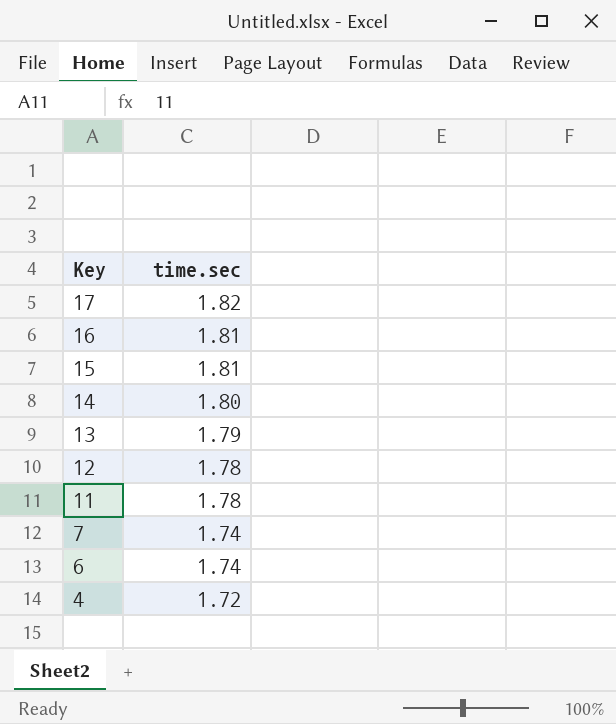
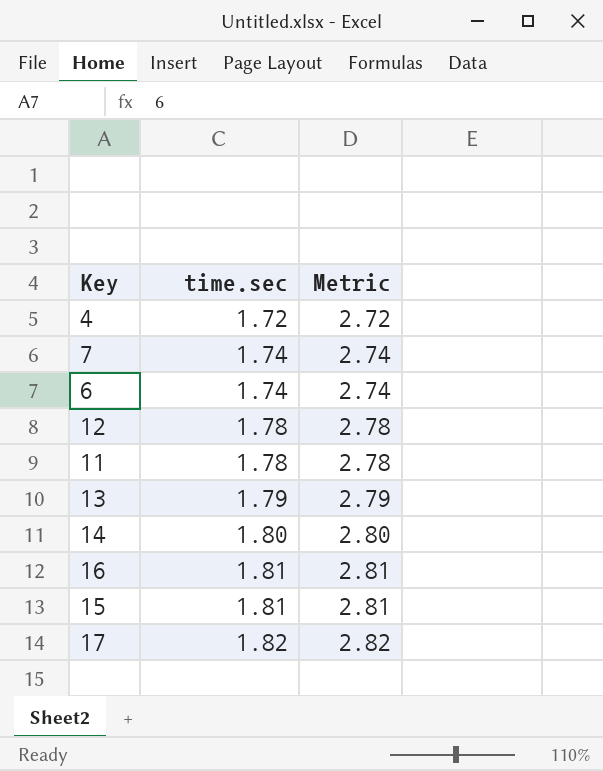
row order: Key descending -> time.sec ascending
column Metric | formula: none -> [time.sec] + 1

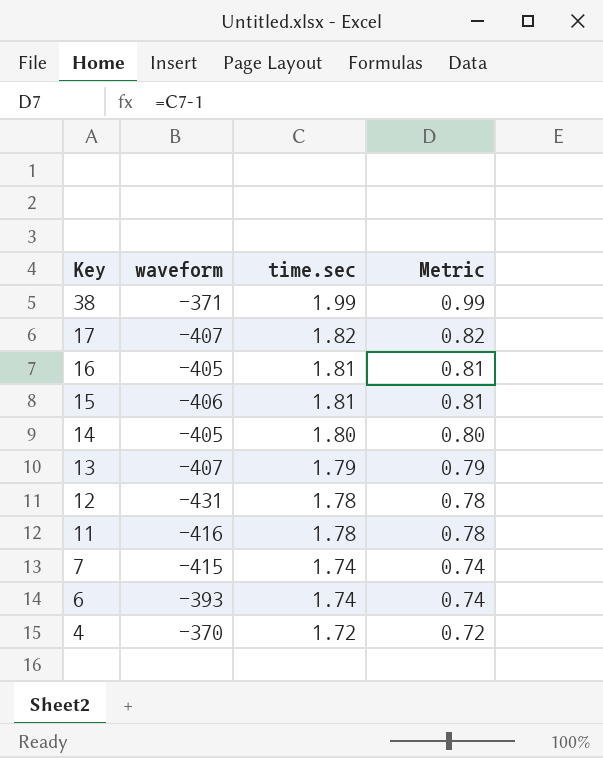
row order: time.sec ascending -> Key descending
column waveform | position: none -> 2
column Metric | formula: [time.sec] + 1 -> [time.sec] - 1
row 38: none -> -371 | 1.99 | 0.99

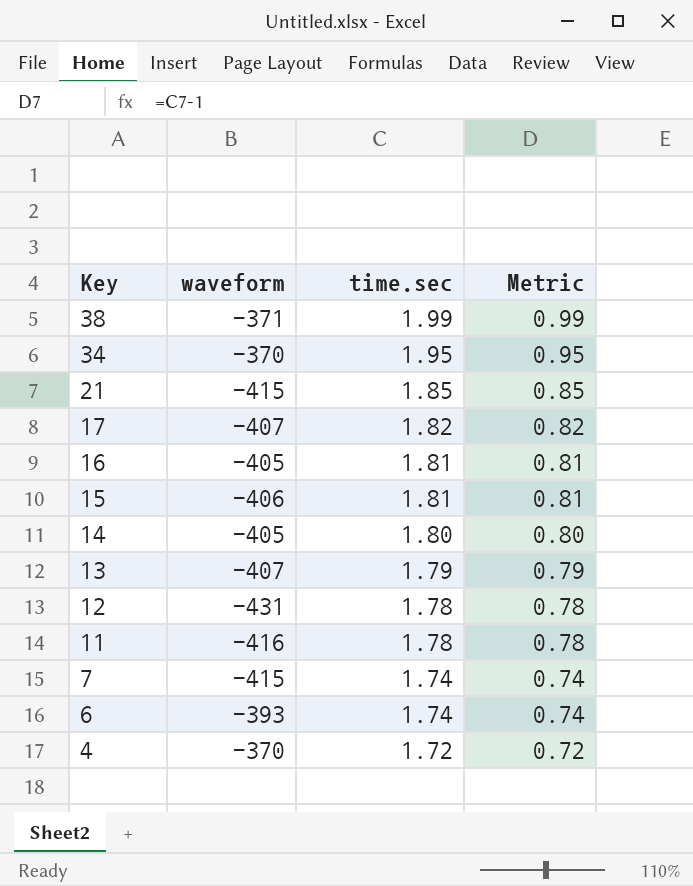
row 34: none -> -370 | 1.95 | 0.95
row 21: none -> -415 | 1.85 | 0.85

